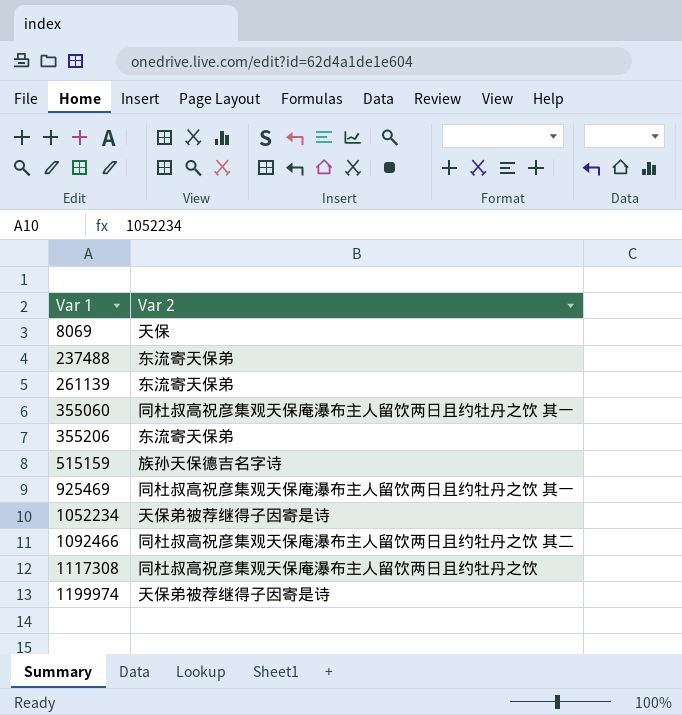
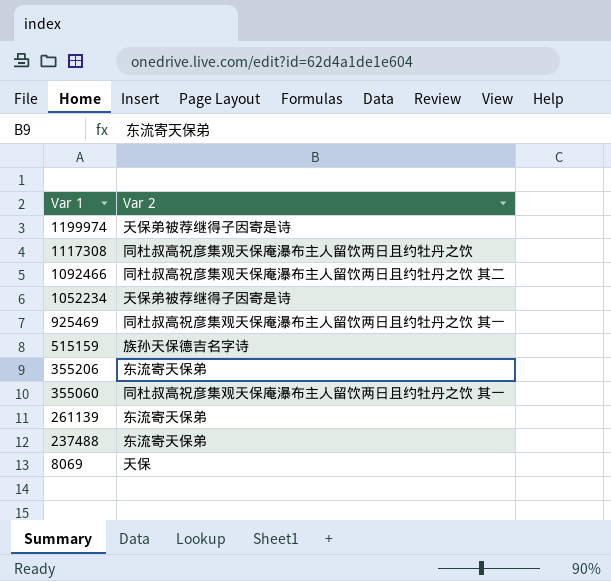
row order: Var 1 ascending -> Var 1 descending

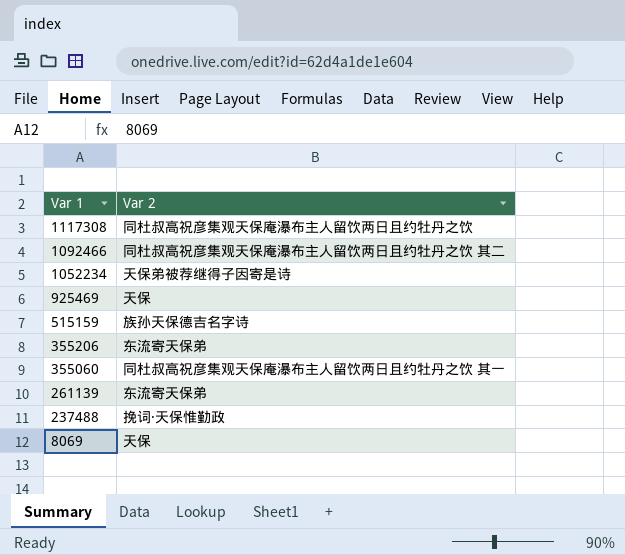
row 1199974: 天保弟被荐继得子因寄是诗 -> none
925469 | Var 2: 同杜叔高祝彦集观天保庵瀑布主人留饮两日且约牡丹之饮 其一 -> 天保
237488 | Var 2: 东流寄天保弟 -> 挽词·天保惟勤政

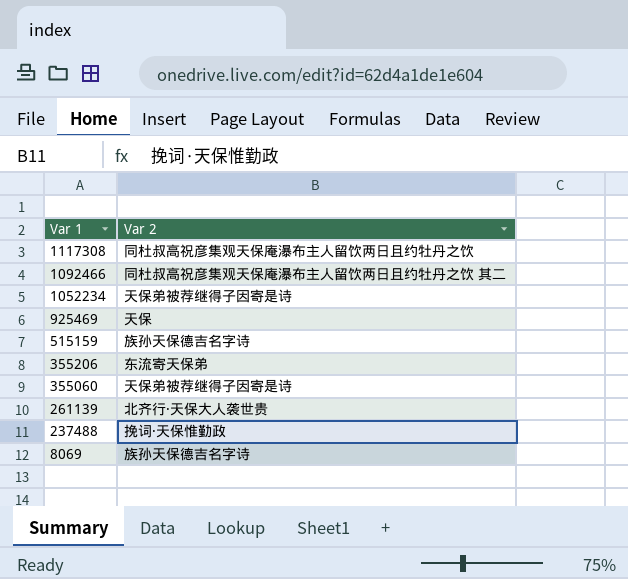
355060 | Var 2: 同杜叔高祝彦集观天保庵瀑布主人留饮两日且约牡丹之饮 其一 -> 天保弟被荐继得子因寄是诗
261139 | Var 2: 东流寄天保弟 -> 北齐行·天保大人袭世贵
8069 | Var 2: 天保 -> 族孙天保德吉名字诗

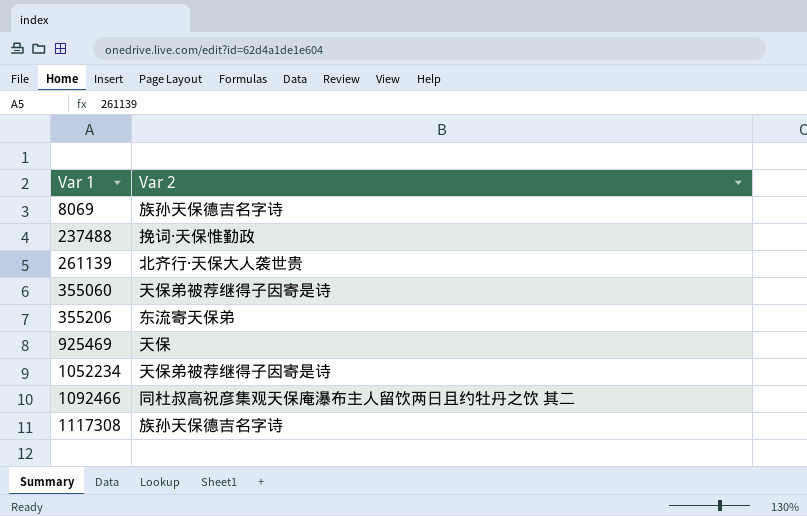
row order: Var 1 descending -> Var 1 ascending
row 515159: 族孙天保德吉名字诗 -> none
1117308 | Var 2: 同杜叔高祝彦集观天保庵瀑布主人留饮两日且约牡丹之饮 -> 族孙天保德吉名字诗

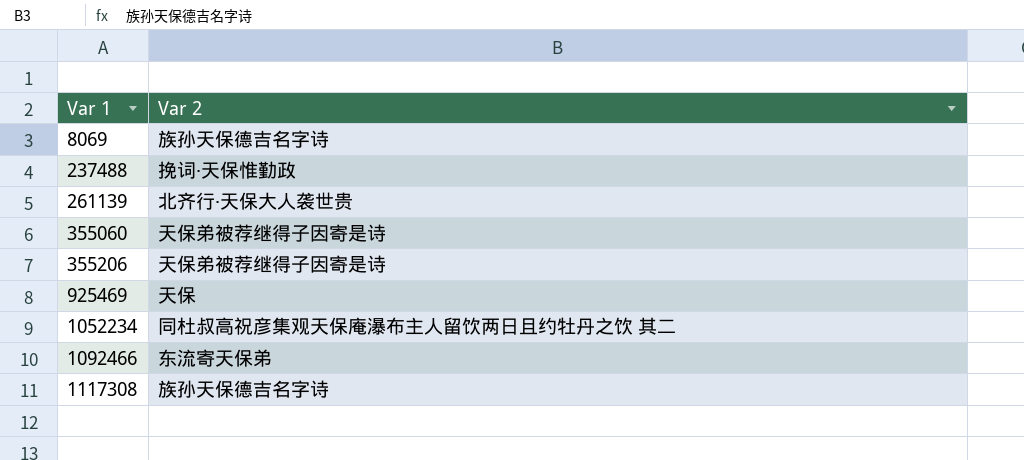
355206 | Var 2: 东流寄天保弟 -> 天保弟被荐继得子因寄是诗
1052234 | Var 2: 天保弟被荐继得子因寄是诗 -> 同杜叔高祝彦集观天保庵瀑布主人留饮两日且约牡丹之饮 其二
1092466 | Var 2: 同杜叔高祝彦集观天保庵瀑布主人留饮两日且约牡丹之饮 其二 -> 东流寄天保弟

